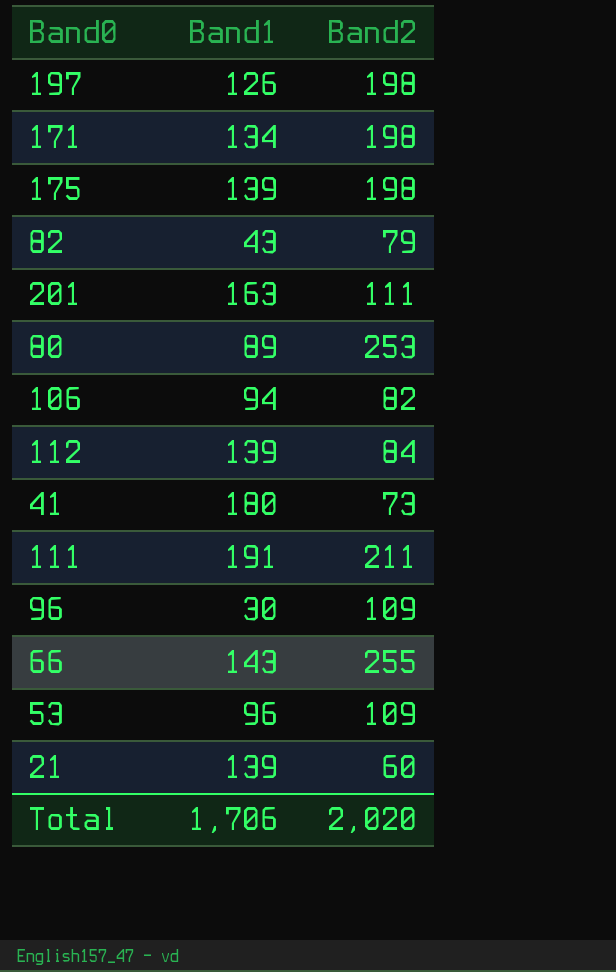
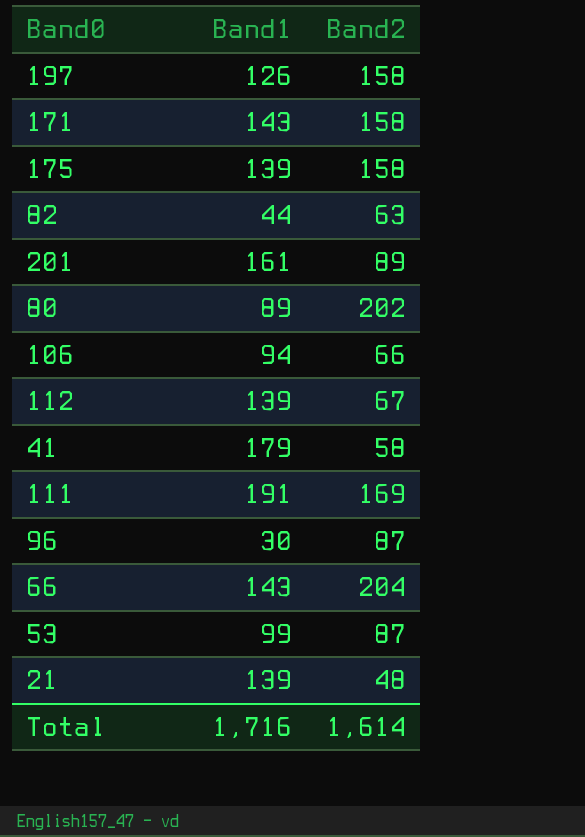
197 | Band2: 198 -> 158
171 | Band1: 134 -> 143
171 | Band2: 198 -> 158
175 | Band2: 198 -> 158
82 | Band1: 43 -> 44
82 | Band2: 79 -> 63
201 | Band1: 163 -> 161
201 | Band2: 111 -> 89
80 | Band2: 253 -> 202
106 | Band2: 82 -> 66
112 | Band2: 84 -> 67
41 | Band1: 180 -> 179
41 | Band2: 73 -> 58
111 | Band2: 211 -> 169
96 | Band2: 109 -> 87
66 | Band2: 255 -> 204
53 | Band1: 96 -> 99
53 | Band2: 109 -> 87
21 | Band2: 60 -> 48
Total | Band1: 1,706 -> 1,716
Total | Band2: 2,020 -> 1,614

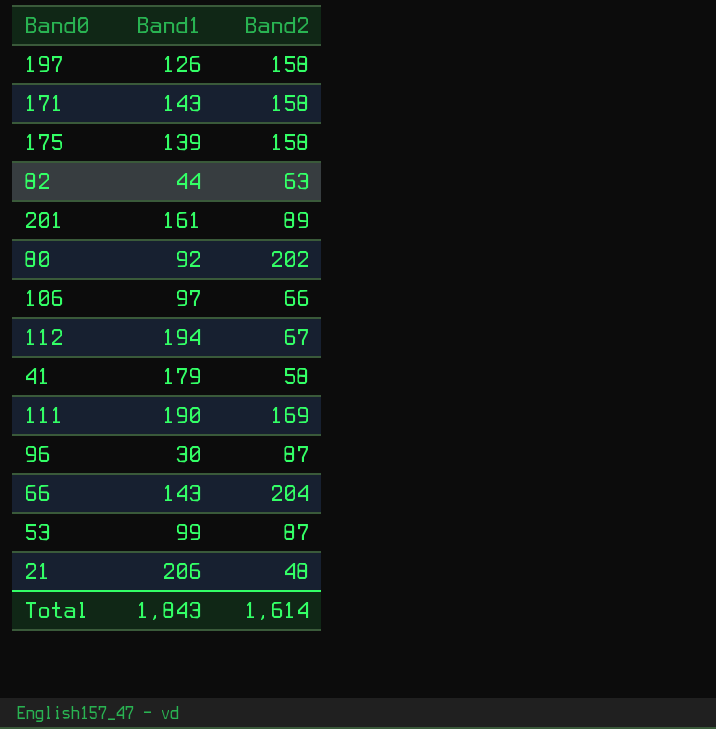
80 | Band1: 89 -> 92
106 | Band1: 94 -> 97
112 | Band1: 139 -> 194
111 | Band1: 191 -> 190
21 | Band1: 139 -> 206
Total | Band1: 1,716 -> 1,843

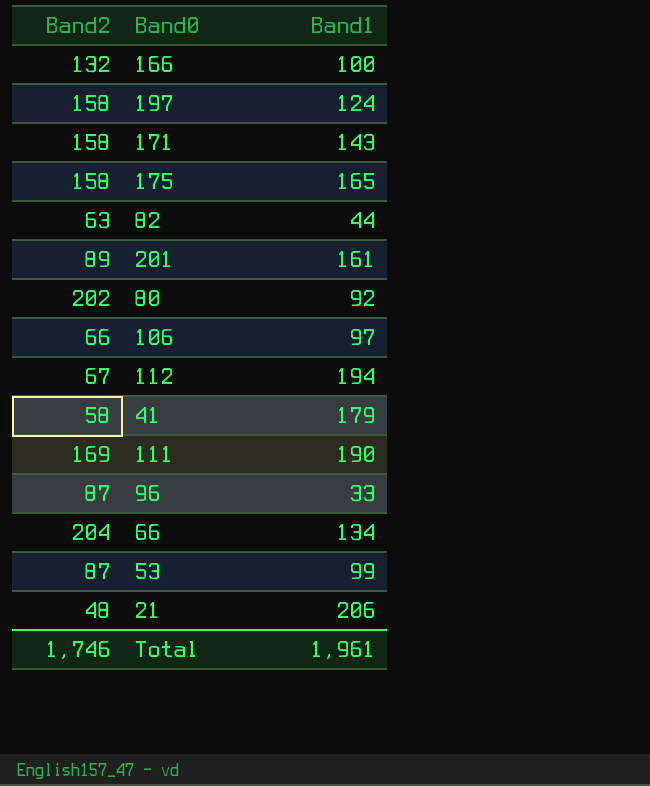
column Band2 | position: 3 -> 1
row 166: none -> 132 | 100
197 | Band1: 126 -> 124
175 | Band1: 139 -> 165
96 | Band1: 30 -> 33
66 | Band1: 143 -> 134
Total | Band2: 1,614 -> 1,746
Total | Band1: 1,843 -> 1,961

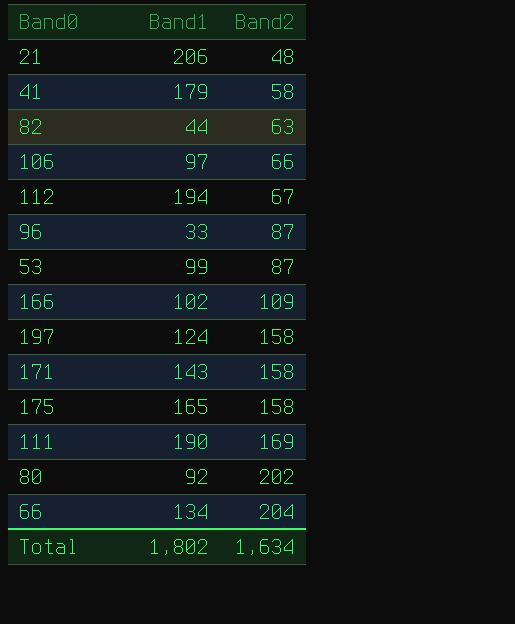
row order: none -> Band2 ascending
column Band2 | position: 1 -> 3
row 201: 89 | 161 -> none
166 | Band1: 100 -> 102
166 | Band2: 132 -> 109
Total | Band1: 1,961 -> 1,802
Total | Band2: 1,746 -> 1,634

